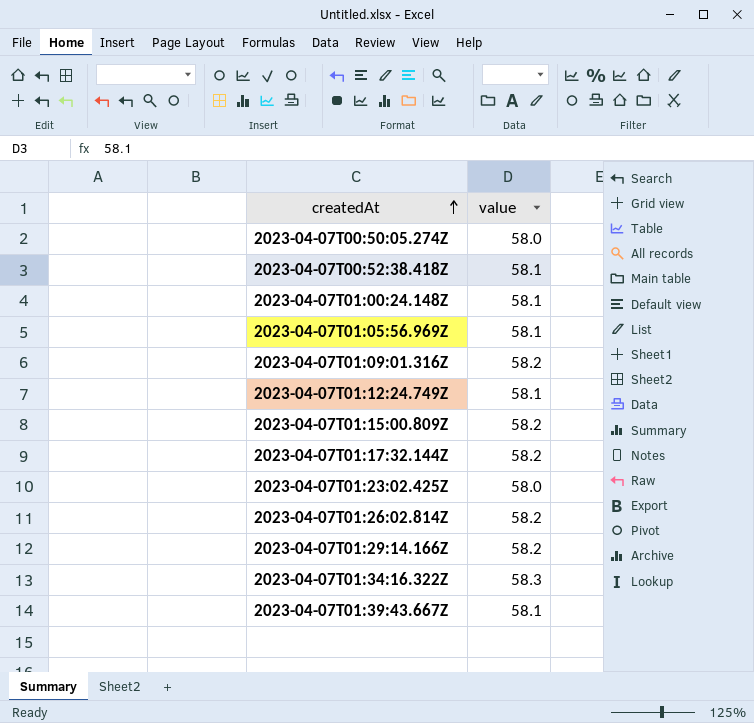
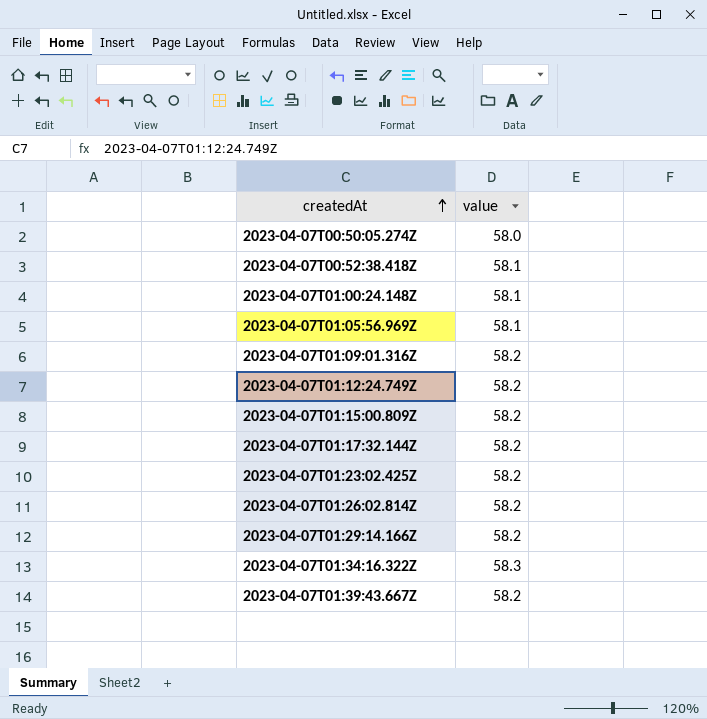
2023-04-07T01:12:24.749Z | value: 58.1 -> 58.2
2023-04-07T01:23:02.425Z | value: 58.0 -> 58.2
2023-04-07T01:39:43.667Z | value: 58.1 -> 58.2

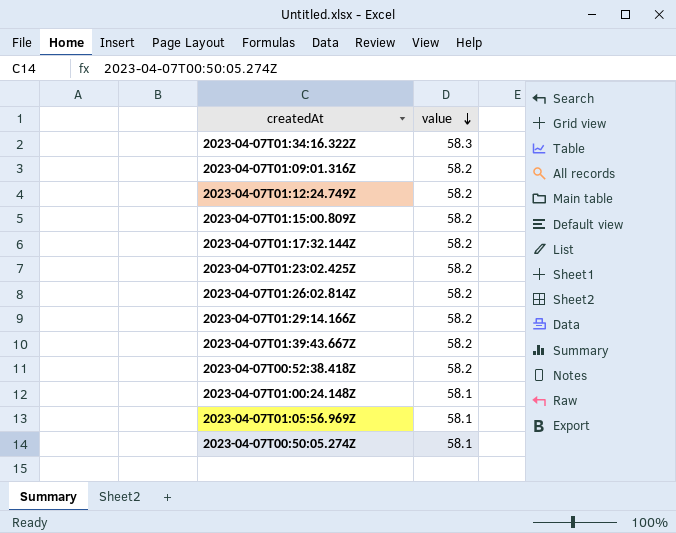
row order: createdAt ascending -> value descending
2023-04-07T00:52:38.418Z | value: 58.1 -> 58.2
2023-04-07T00:50:05.274Z | value: 58.0 -> 58.1

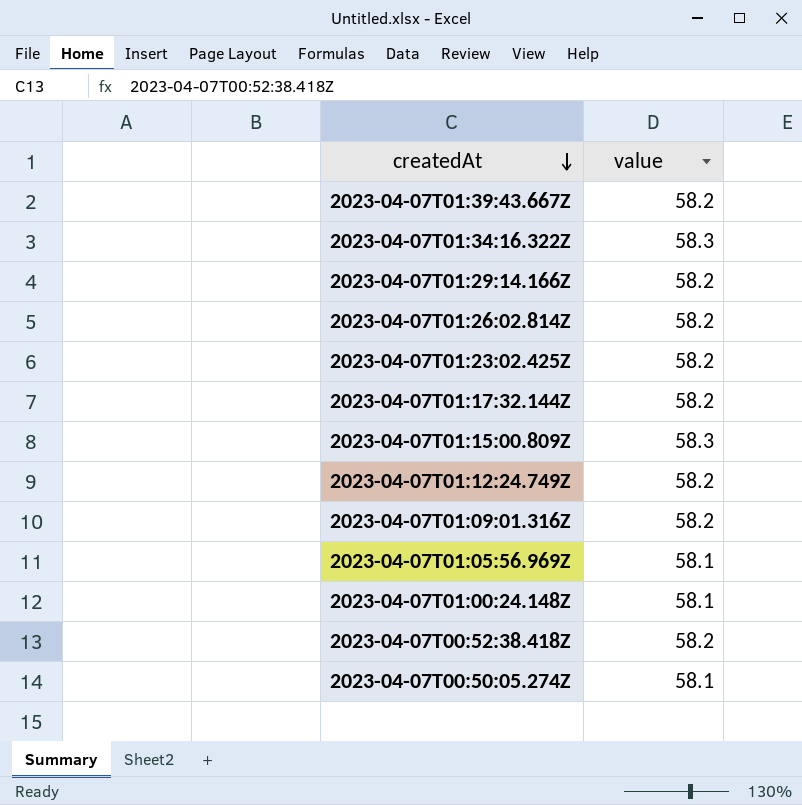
row order: value descending -> createdAt descending
2023-04-07T01:15:00.809Z | value: 58.2 -> 58.3

